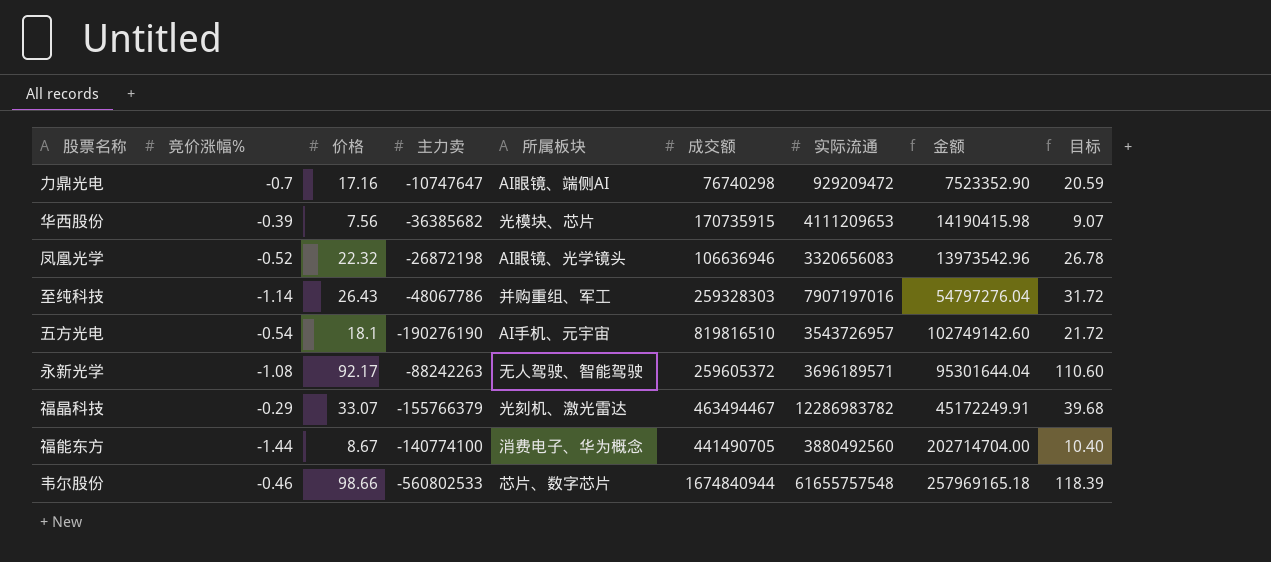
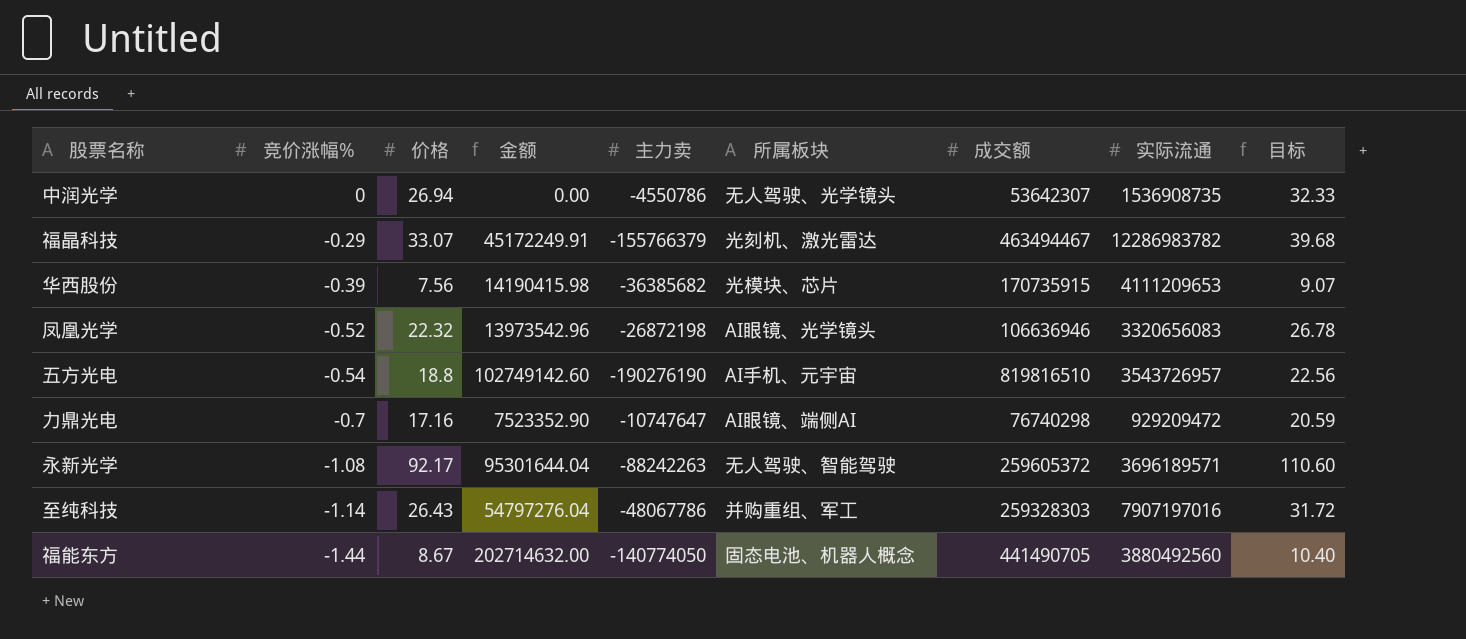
row order: none -> 竞价涨幅% descending
column 金额 | position: 8 -> 4
row 韦尔股份: -0.46 | 98.66 | -560802533 | 芯片、数字芯片 | 1674840944 | 61655757548 | 257969165.18 | 118.39 -> none
row 中润光学: none -> 0 | 26.94 | 0.00 | -4550786 | 无人驾驶、光学镜头 | 53642307 | 1536908735 | 32.33
五方光电 | 价格: 18.1 -> 18.8
五方光电 | 目标: 21.72 -> 22.56
福能东方 | 金额: 202714704.00 -> 202714632.00
福能东方 | 主力卖: -140774100 -> -140774050
福能东方 | 所属板块: 消费电子、华为概念 -> 固态电池、机器人概念

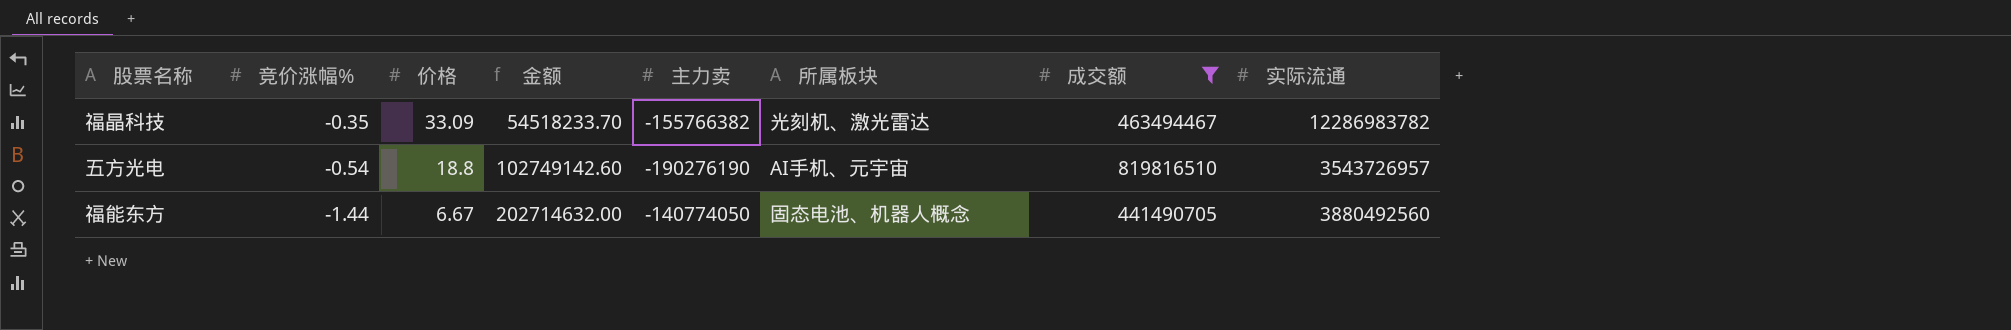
filter: none -> 成交额 >= 441490705
column 目标 | formula: [价格] * 1.2 -> none
福晶科技 | 竞价涨幅%: -0.29 -> -0.35
福晶科技 | 价格: 33.07 -> 33.09
福晶科技 | 金额: 45172249.91 -> 54518233.70
福晶科技 | 主力卖: -155766379 -> -155766382
福能东方 | 价格: 8.67 -> 6.67

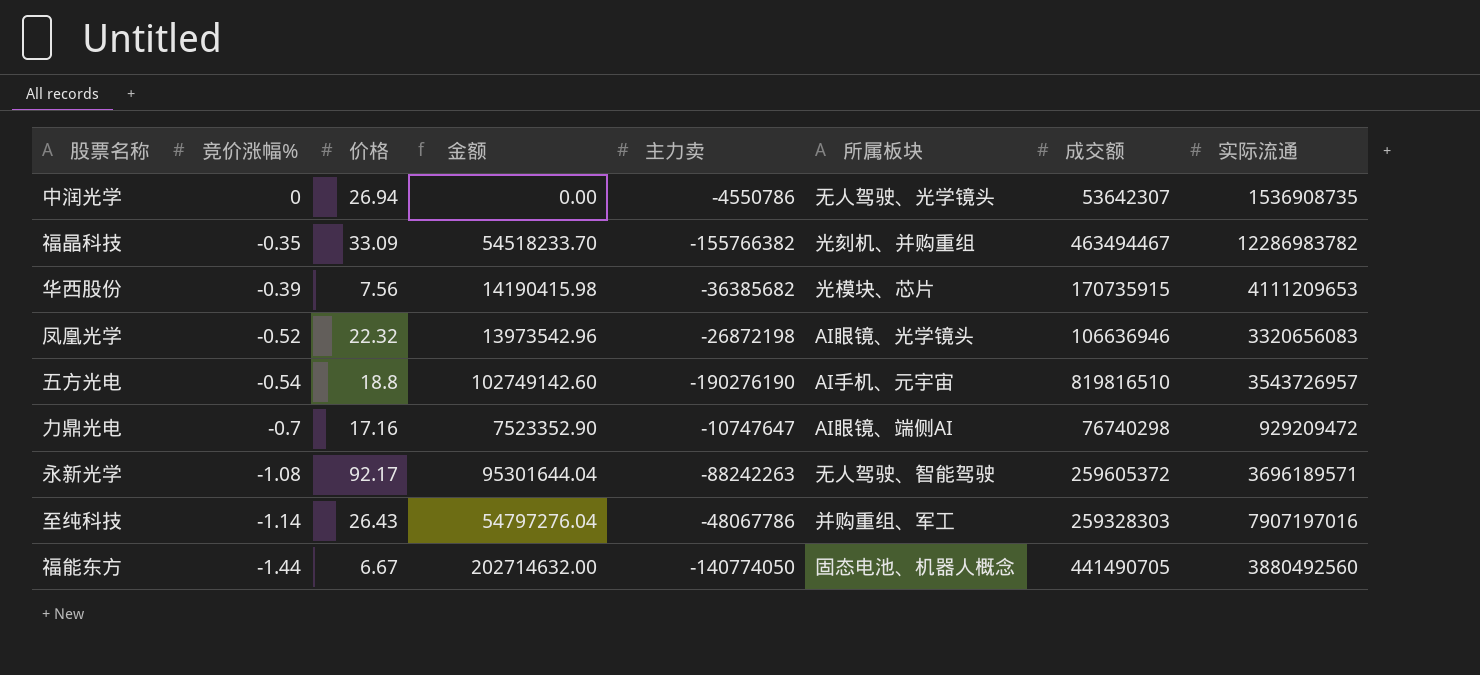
filter: 成交额 >= 441490705 -> none
福晶科技 | 所属板块: 光刻机、激光雷达 -> 光刻机、并购重组

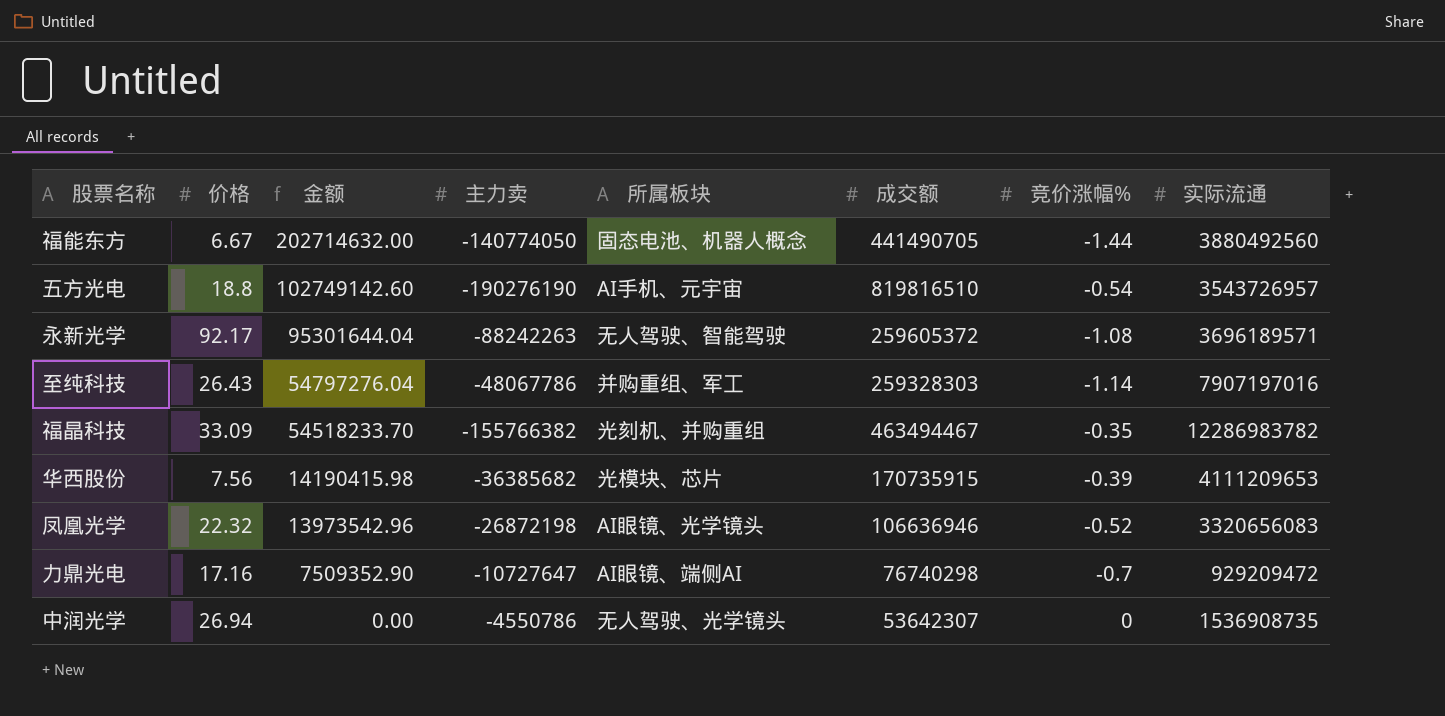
row order: 竞价涨幅% descending -> 金额 descending
column 竞价涨幅% | position: 2 -> 7
力鼎光电 | 金额: 7523352.90 -> 7509352.90
力鼎光电 | 主力卖: -10747647 -> -10727647

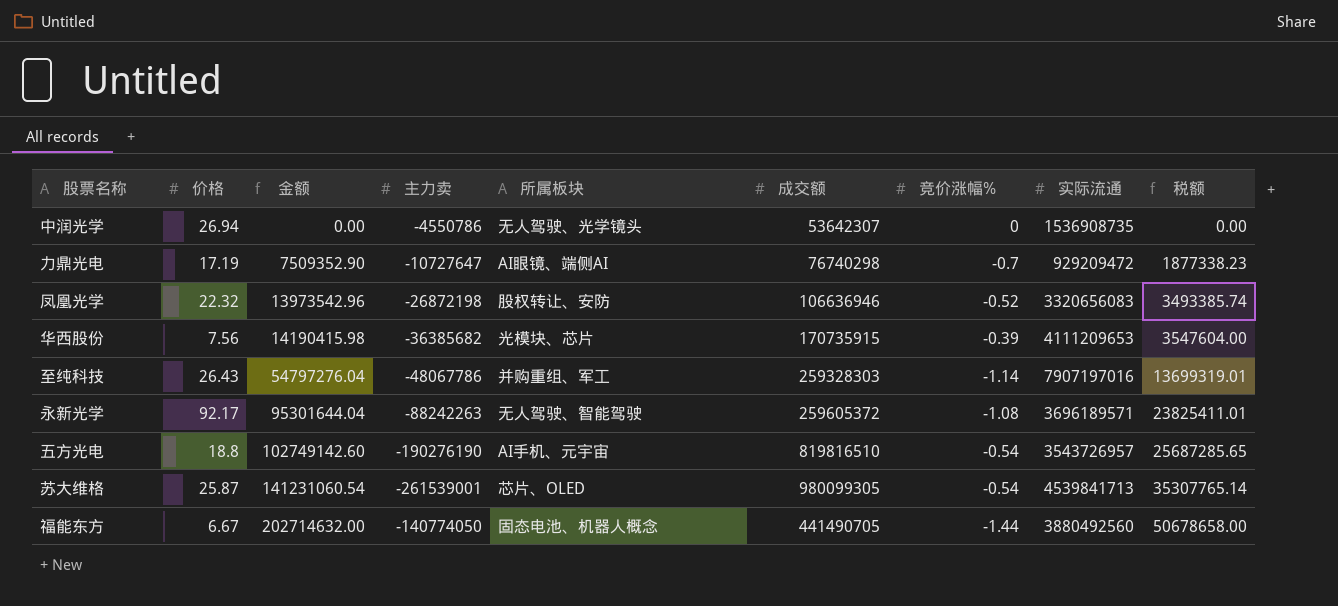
row order: 金额 descending -> 金额 ascending
column 税额 | formula: none -> [金额] * 0.25
row 福晶科技: 33.09 | 54518233.70 | -155766382 | 光刻机、并购重组 | 463494467 | -0.35 | 12286983782 -> none
力鼎光电 | 价格: 17.16 -> 17.19
凤凰光学 | 所属板块: AI眼镜、光学镜头 -> 股权转让、安防
row 苏大维格: none -> 25.87 | 141231060.54 | -261539001 | 芯片、OLED | 980099305 | -0.54 | 4539841713 | 35307765.14

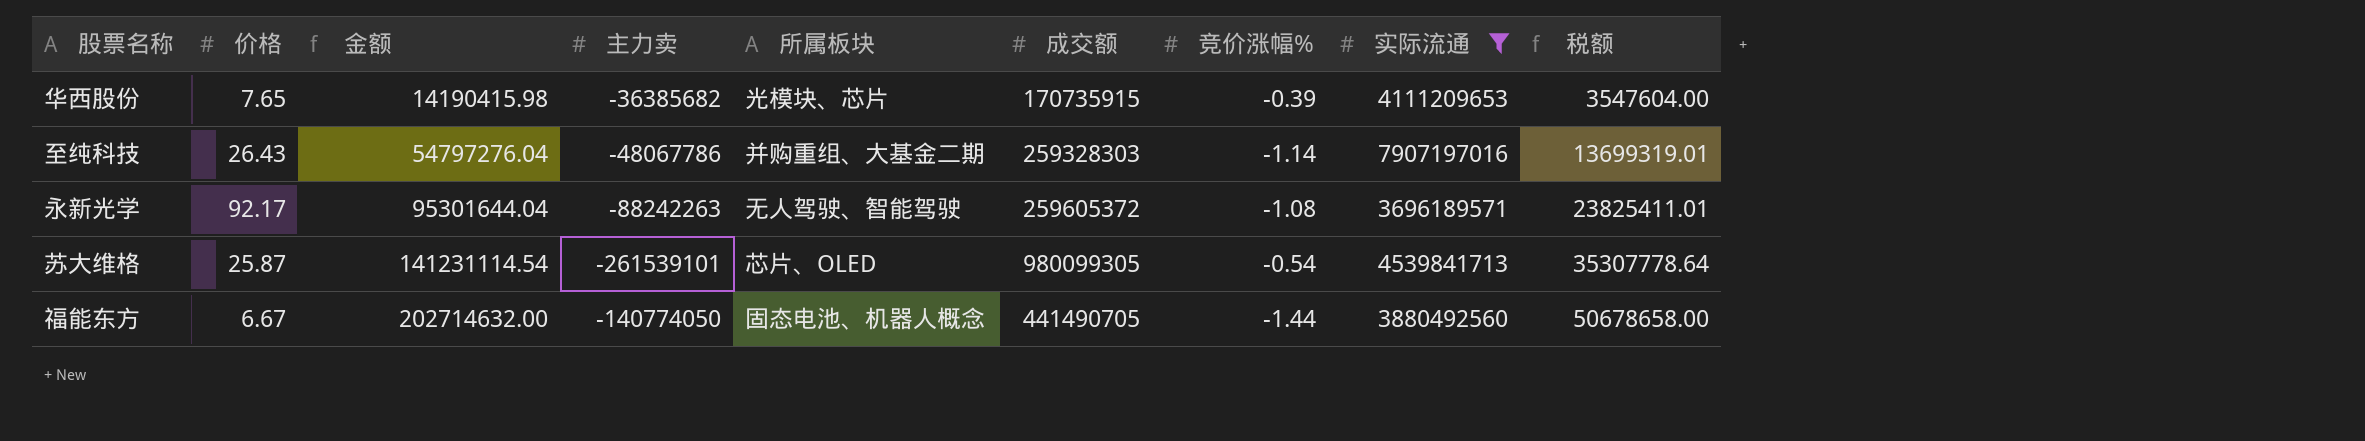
filter: none -> 实际流通 >= 3696189571
华西股份 | 价格: 7.56 -> 7.65
至纯科技 | 所属板块: 并购重组、军工 -> 并购重组、大基金二期
苏大维格 | 金额: 141231060.54 -> 141231114.54
苏大维格 | 主力卖: -261539001 -> -261539101
苏大维格 | 税额: 35307765.14 -> 35307778.64

